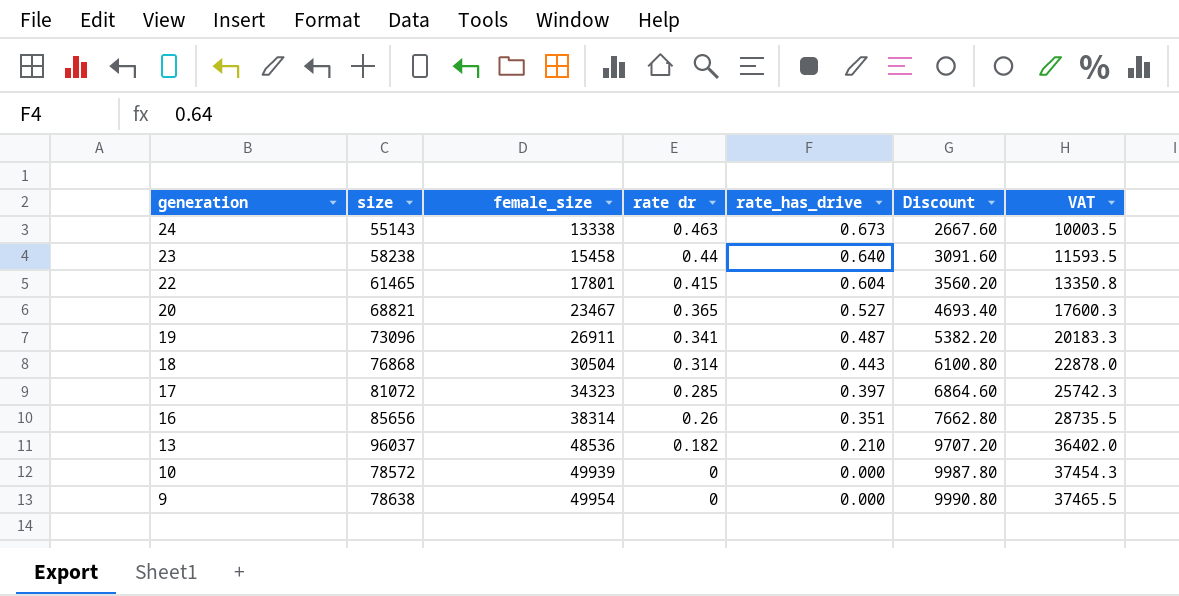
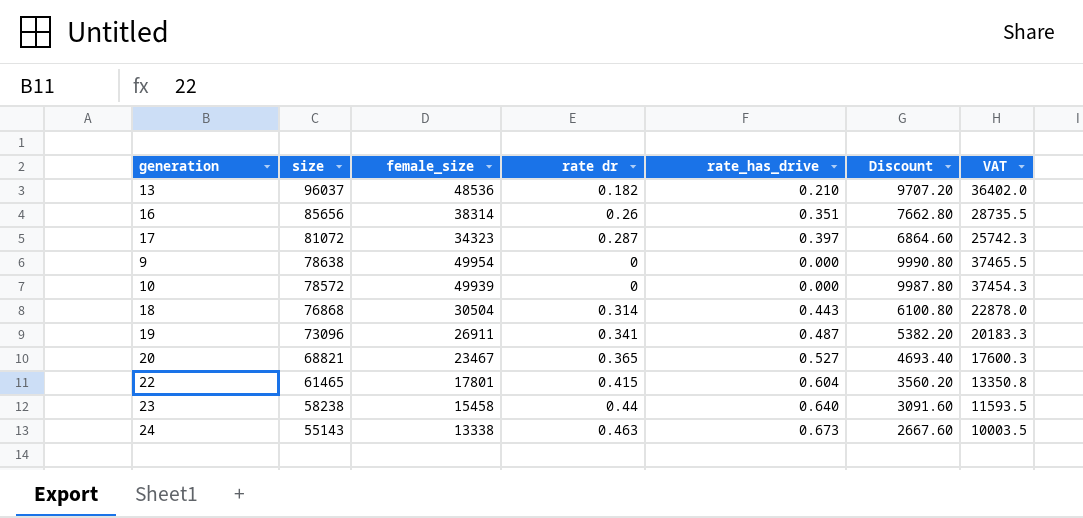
row order: generation descending -> size descending
17 | rate dr: 0.285 -> 0.287

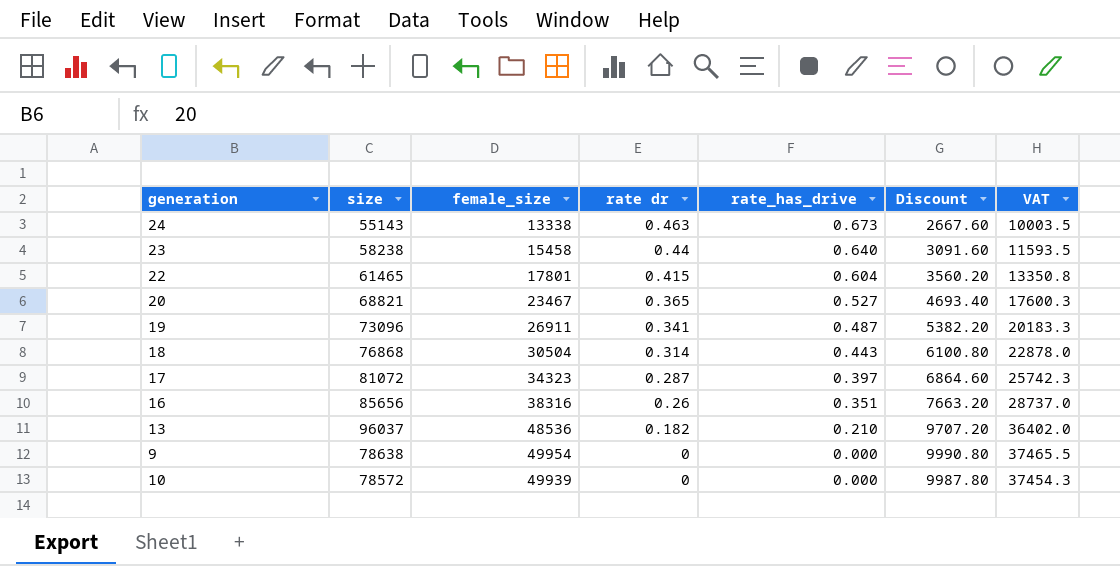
row order: size descending -> rate dr descending
16 | female_size: 38314 -> 38316
16 | Discount: 7662.80 -> 7663.20
16 | VAT: 28735.5 -> 28737.0

